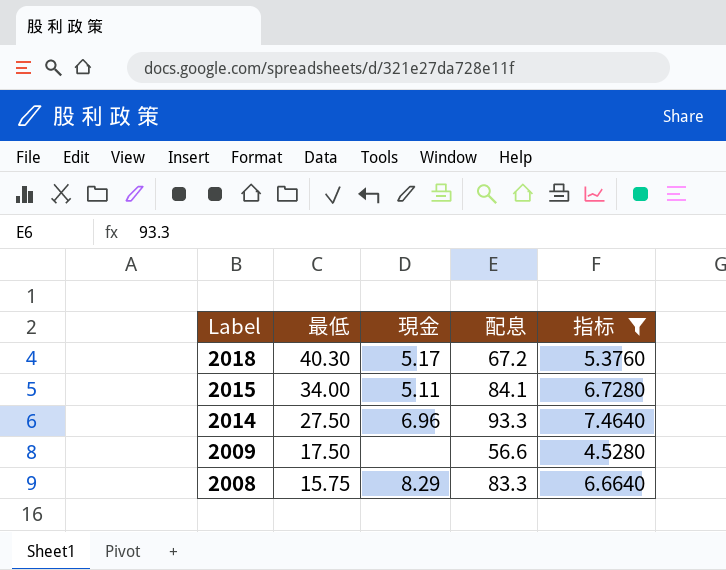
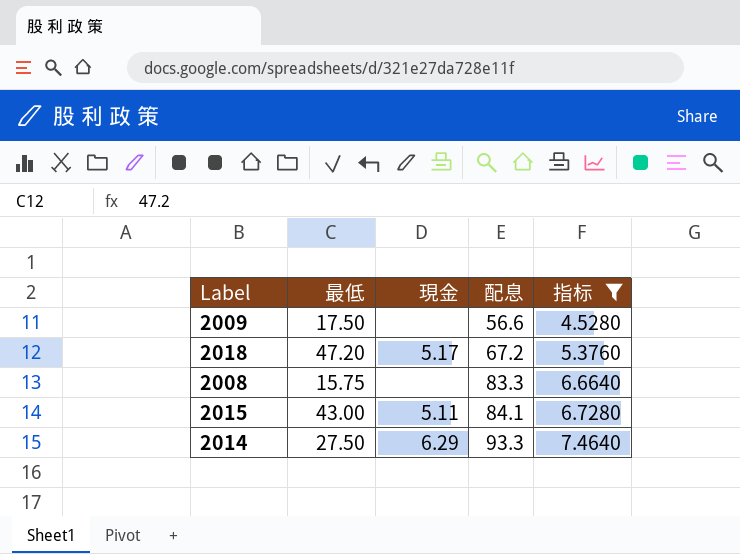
row order: Label descending -> 配息 ascending
2018 | 最低: 40.30 -> 47.20
2008 | 現金: 8.29 -> none
2015 | 最低: 34.00 -> 43.00
2014 | 現金: 6.96 -> 6.29

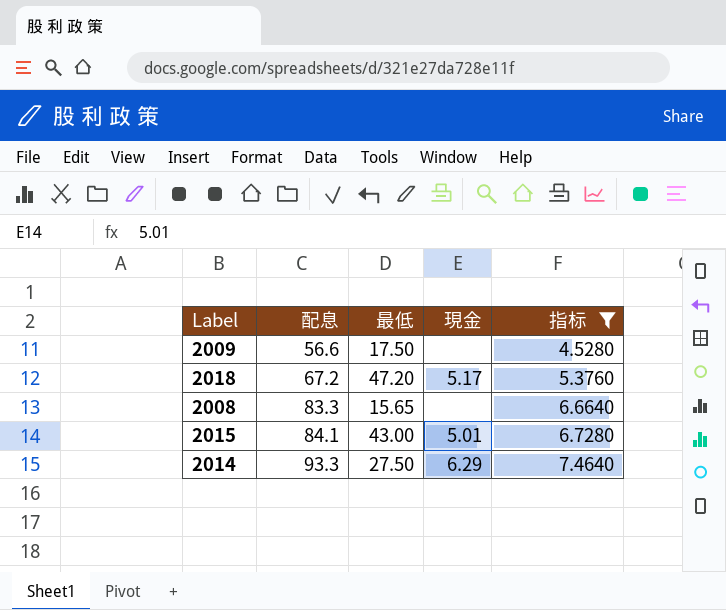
column 配息 | position: 4 -> 2
2008 | 最低: 15.75 -> 15.65
2015 | 現金: 5.11 -> 5.01

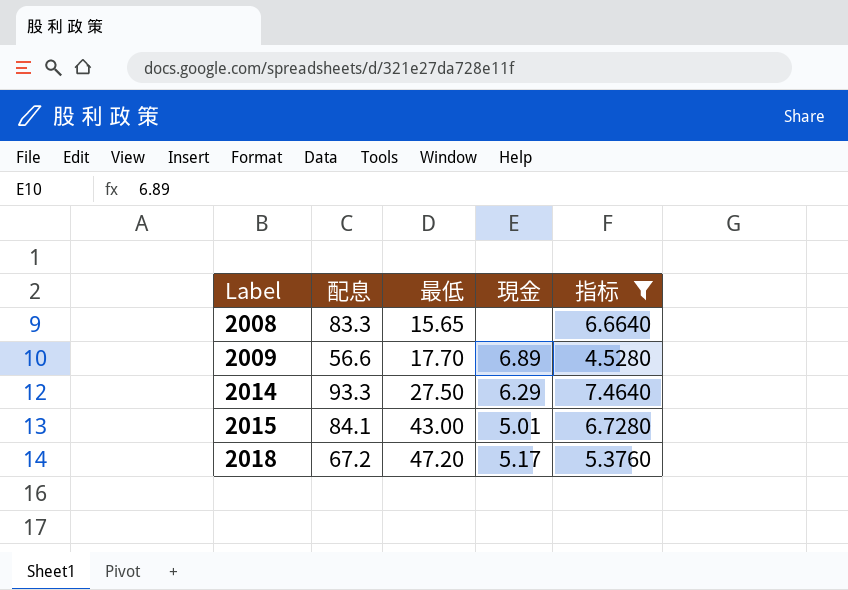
row order: 配息 ascending -> Label ascending
2009 | 最低: 17.50 -> 17.70
2009 | 現金: none -> 6.89

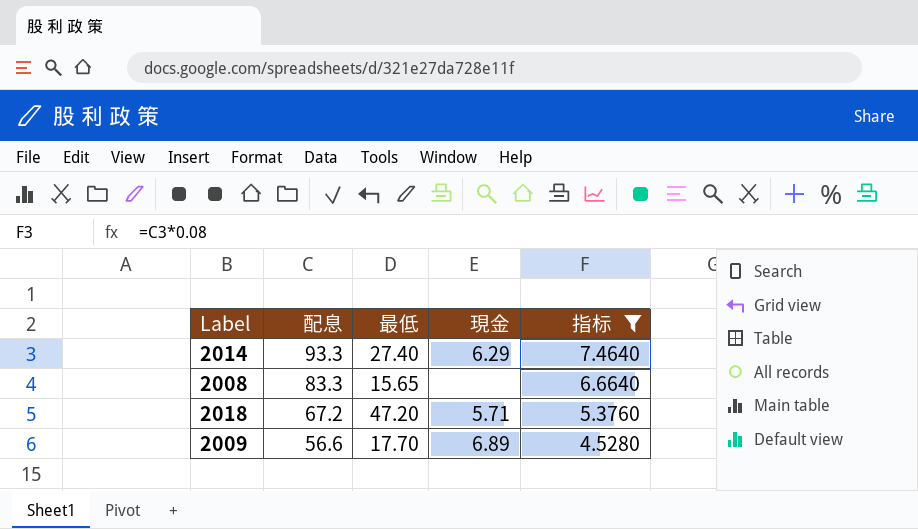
row order: Label ascending -> 配息 descending
row 2015: 84.1 | 43.00 | 5.01 | 6.7280 -> none
2014 | 最低: 27.50 -> 27.40
2018 | 現金: 5.17 -> 5.71

